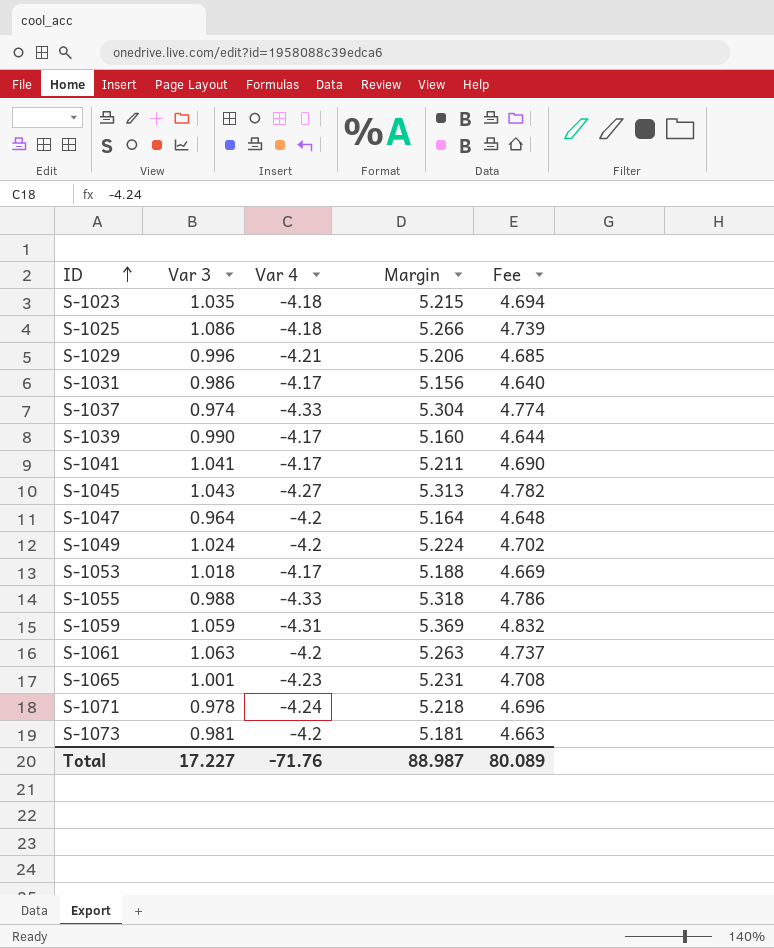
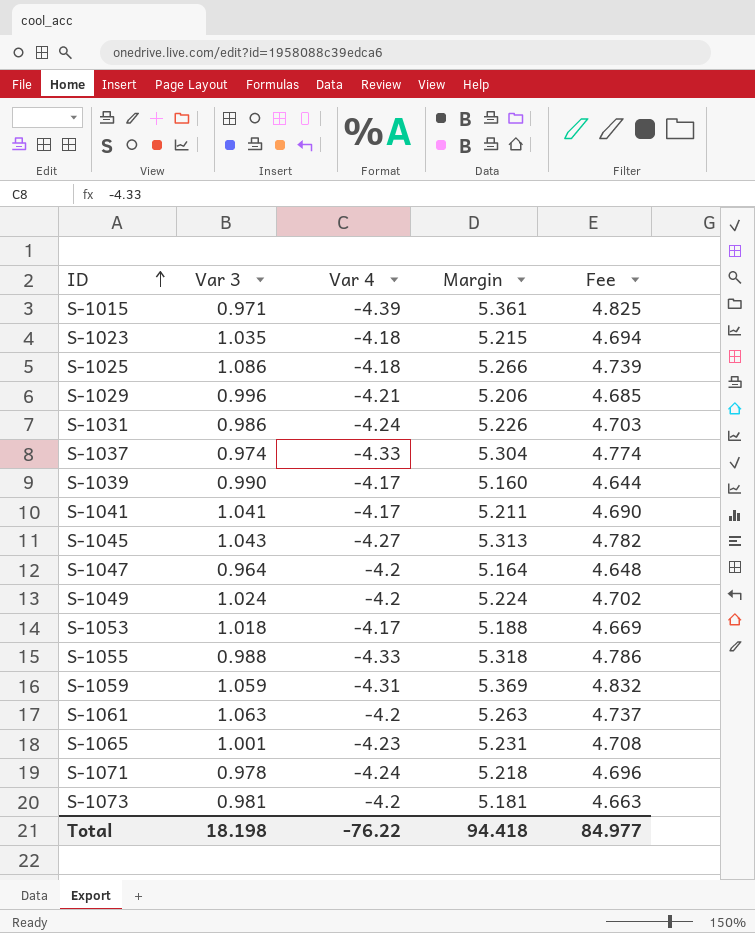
row S-1015: none -> 0.971 | -4.39 | 5.361 | 4.825
S-1031 | Var 4: -4.17 -> -4.24
S-1031 | Margin: 5.156 -> 5.226
S-1031 | Fee: 4.640 -> 4.703
Total | Var 3: 17.227 -> 18.198
Total | Var 4: -71.76 -> -76.22
Total | Margin: 88.987 -> 94.418
Total | Fee: 80.089 -> 84.977

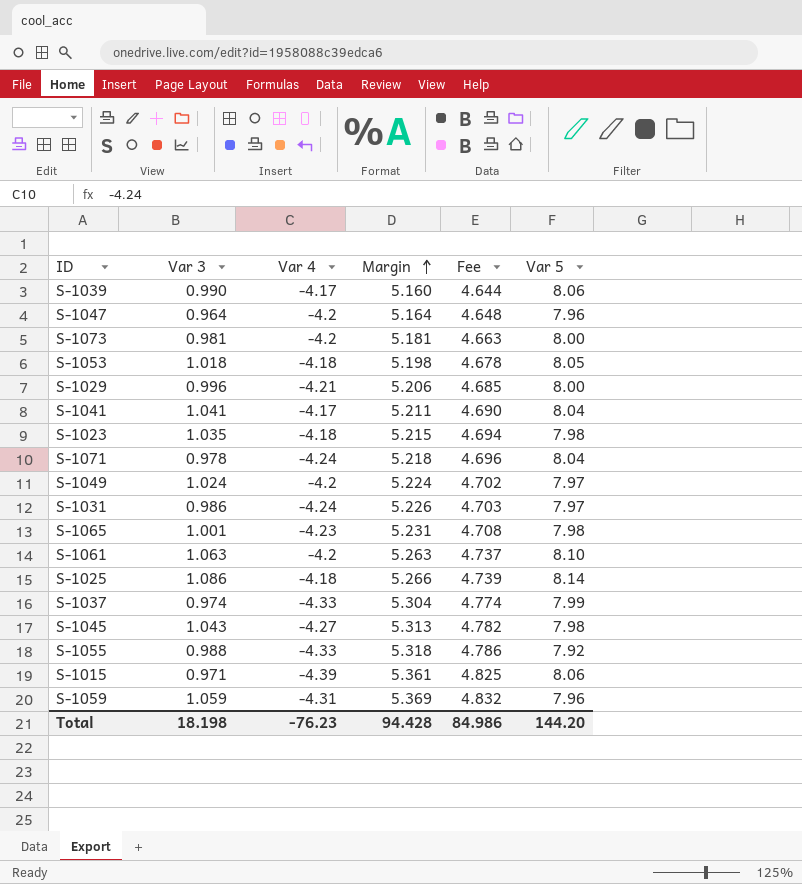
row order: ID ascending -> Margin ascending
column Var 5 | position: none -> 6
S-1053 | Var 4: -4.17 -> -4.18
S-1053 | Margin: 5.188 -> 5.198
S-1053 | Fee: 4.669 -> 4.678
Total | Var 4: -76.22 -> -76.23
Total | Margin: 94.418 -> 94.428
Total | Fee: 84.977 -> 84.986

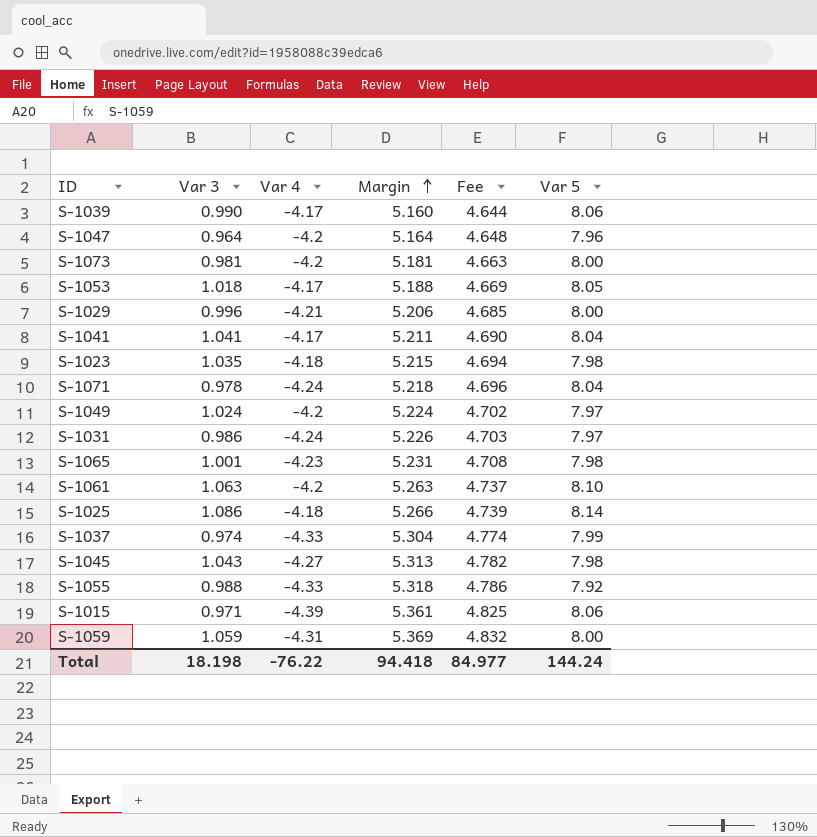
S-1053 | Var 4: -4.18 -> -4.17
S-1053 | Margin: 5.198 -> 5.188
S-1053 | Fee: 4.678 -> 4.669
S-1059 | Var 5: 7.96 -> 8.00
Total | Var 4: -76.23 -> -76.22
Total | Margin: 94.428 -> 94.418
Total | Fee: 84.986 -> 84.977
Total | Var 5: 144.20 -> 144.24

